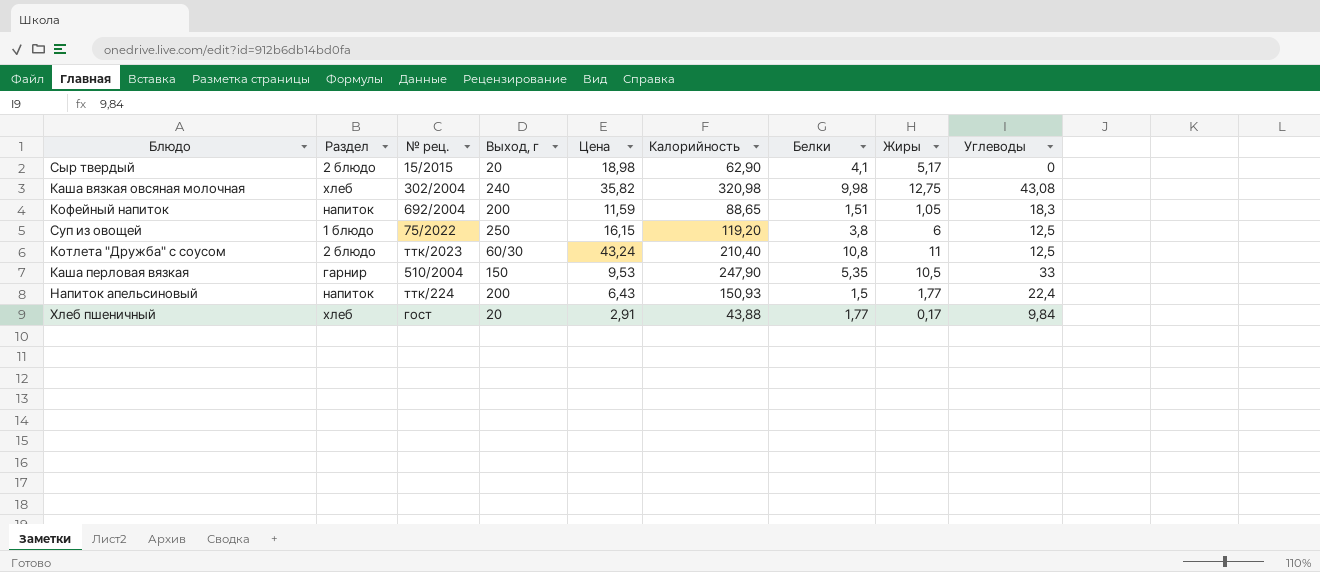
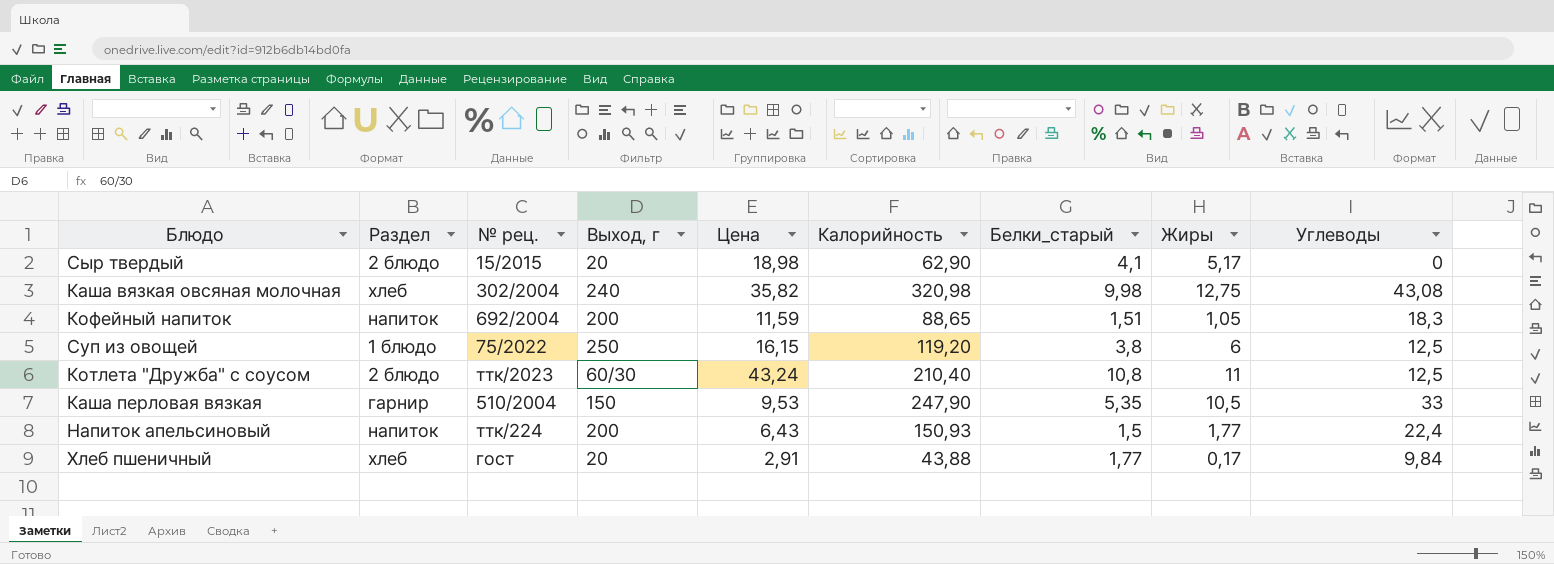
column name: Белки -> Белки_старый

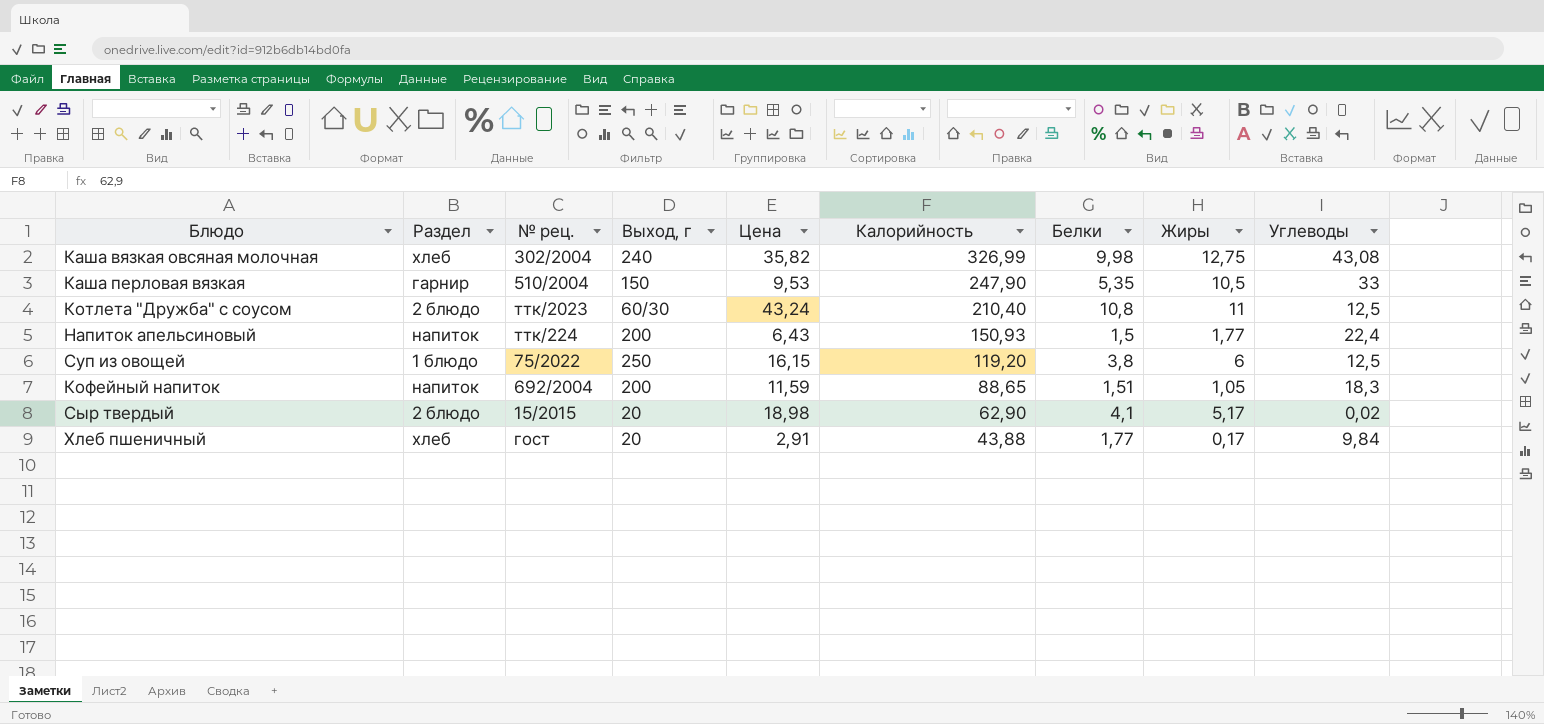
row order: none -> Калорийность descending
column name: Белки_старый -> Белки
Каша вязкая овсяная молочная | Калорийность: 320,98 -> 326,99
Сыр твердый | Углеводы: 0 -> 0,02

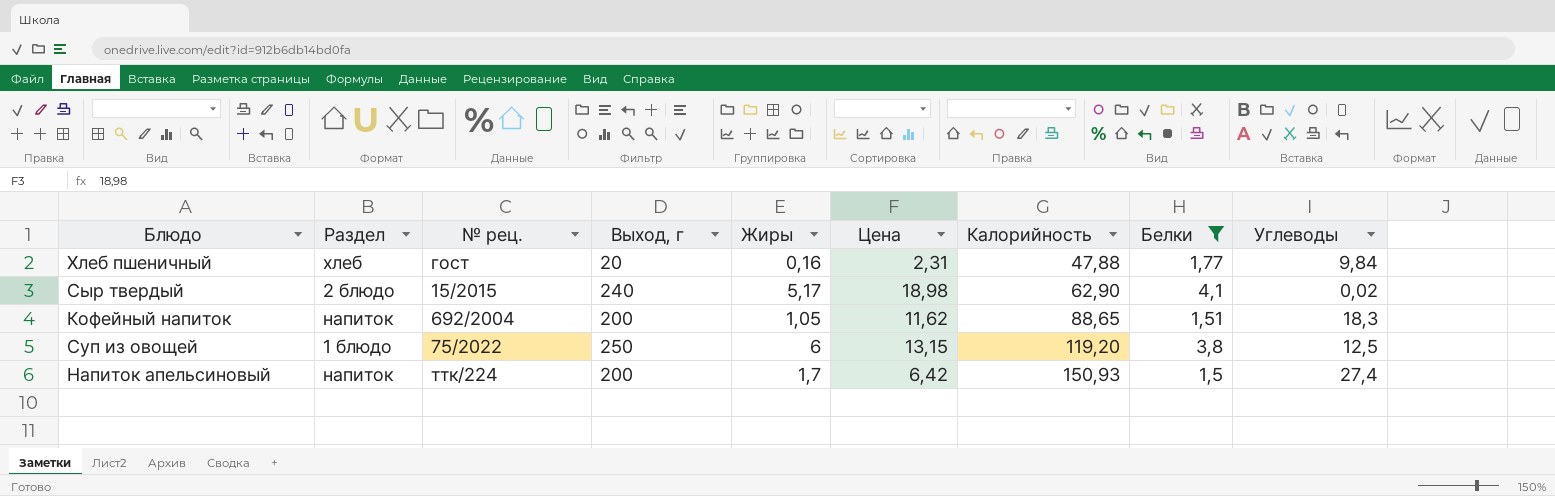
filter: none -> Белки <= 4,1
row order: Калорийность descending -> Калорийность ascending
column Жиры | position: 8 -> 5
Хлеб пшеничный | Жиры: 0,17 -> 0,16
Хлеб пшеничный | Цена: 2,91 -> 2,31
Хлеб пшеничный | Калорийность: 43,88 -> 47,88
Сыр твердый | Выход, г: 20 -> 240
Кофейный напиток | Цена: 11,59 -> 11,62
Суп из овощей | Цена: 16,15 -> 13,15
Напиток апельсиновый | Жиры: 1,77 -> 1,7
Напиток апельсиновый | Цена: 6,43 -> 6,42
Напиток апельсиновый | Углеводы: 22,4 -> 27,4

